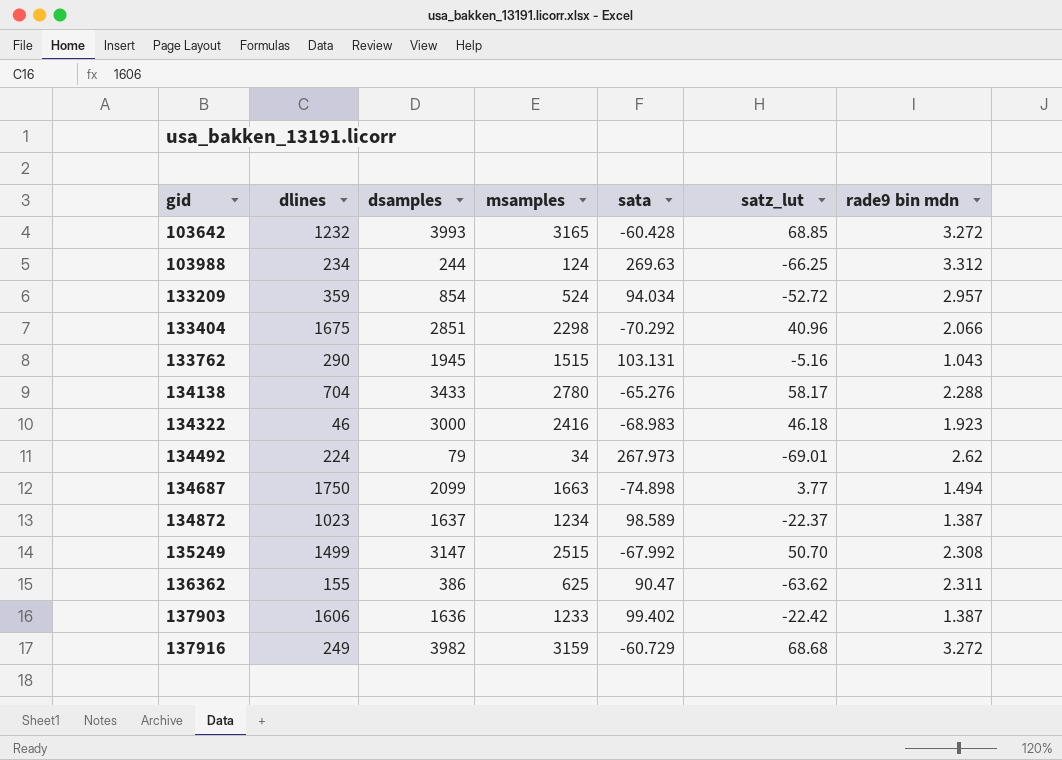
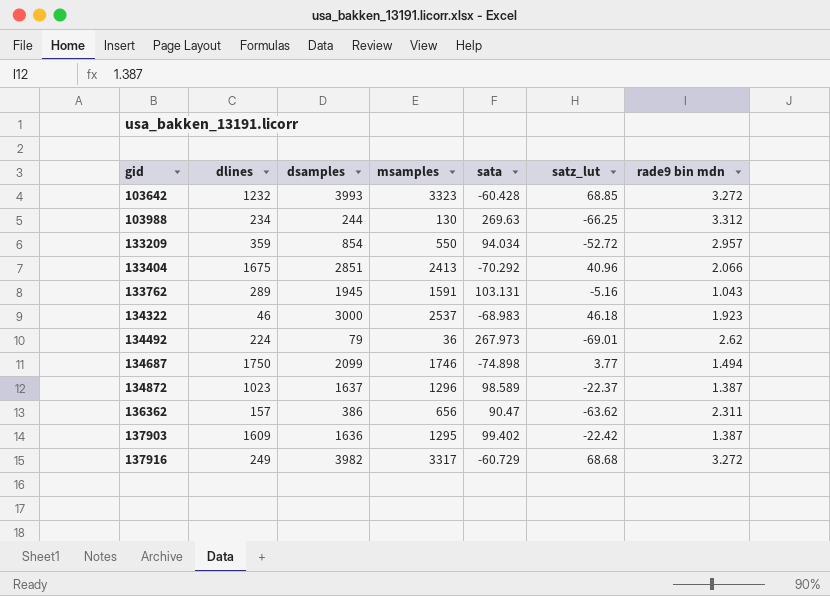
row 134138: 704 | 3433 | 2780 | -65.276 | 58.17 | 2.288 -> none
row 135249: 1499 | 3147 | 2515 | -67.992 | 50.70 | 2.308 -> none
103642 | msamples: 3165 -> 3323
103988 | msamples: 124 -> 130
133209 | msamples: 524 -> 550
133404 | msamples: 2298 -> 2413
133762 | dlines: 290 -> 289
133762 | msamples: 1515 -> 1591
134322 | msamples: 2416 -> 2537
134492 | msamples: 34 -> 36
134687 | msamples: 1663 -> 1746
134872 | msamples: 1234 -> 1296
136362 | dlines: 155 -> 157
136362 | msamples: 625 -> 656
137903 | dlines: 1606 -> 1609
137903 | msamples: 1233 -> 1295
137916 | msamples: 3159 -> 3317

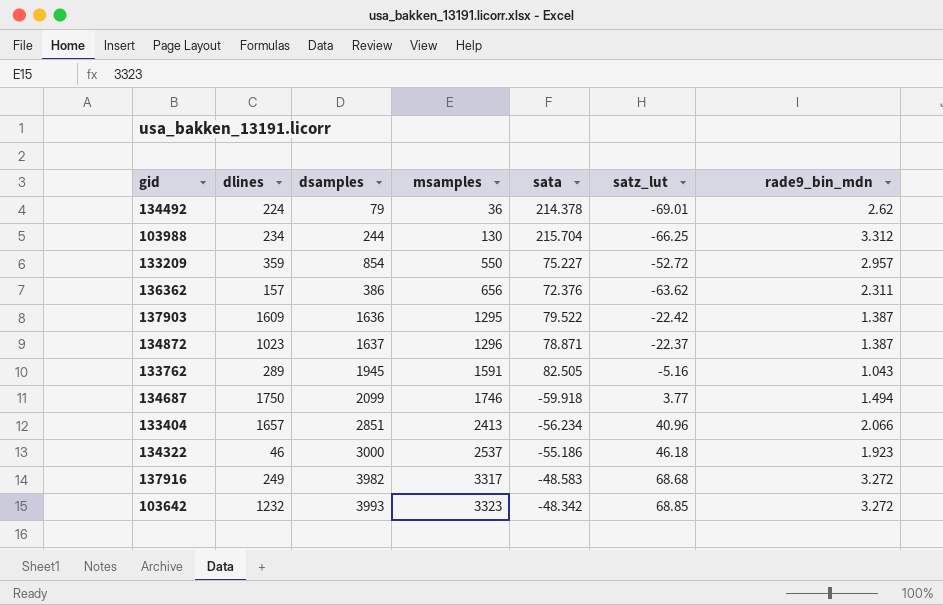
row order: gid ascending -> msamples ascending
column name: rade9 bin mdn -> rade9_bin_mdn
134492 | sata: 267.973 -> 214.378
103988 | sata: 269.63 -> 215.704
133209 | sata: 94.034 -> 75.227
136362 | sata: 90.47 -> 72.376
137903 | sata: 99.402 -> 79.522
134872 | sata: 98.589 -> 78.871
133762 | sata: 103.131 -> 82.505
134687 | sata: -74.898 -> -59.918
133404 | dlines: 1675 -> 1657
133404 | sata: -70.292 -> -56.234
134322 | sata: -68.983 -> -55.186
137916 | sata: -60.729 -> -48.583
103642 | sata: -60.428 -> -48.342

